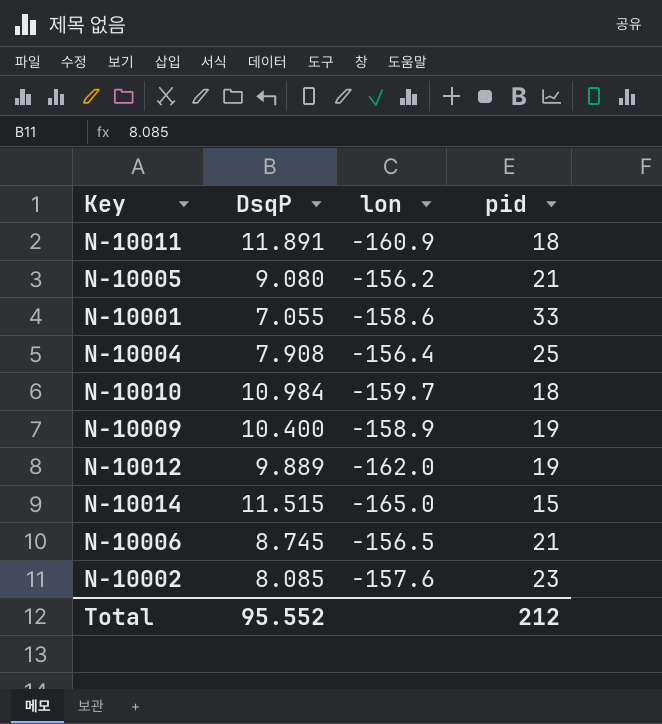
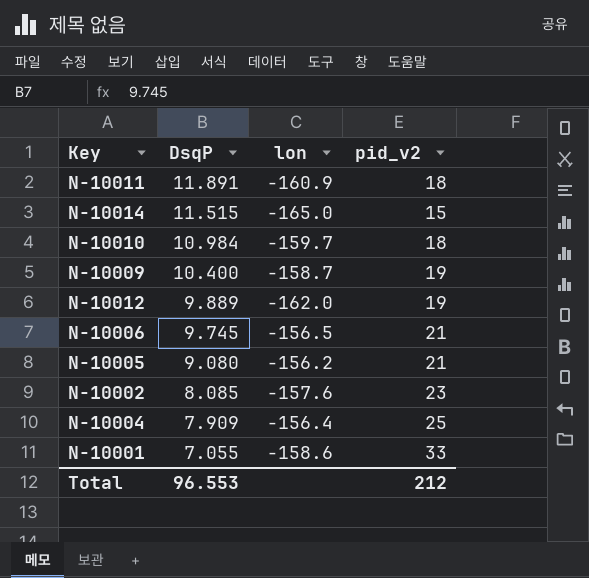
row order: none -> DsqP descending
column name: pid -> pid_v2
N-10009 | lon: -158.9 -> -158.7
N-10006 | DsqP: 8.745 -> 9.745
N-10004 | DsqP: 7.908 -> 7.909
Total | DsqP: 95.552 -> 96.553

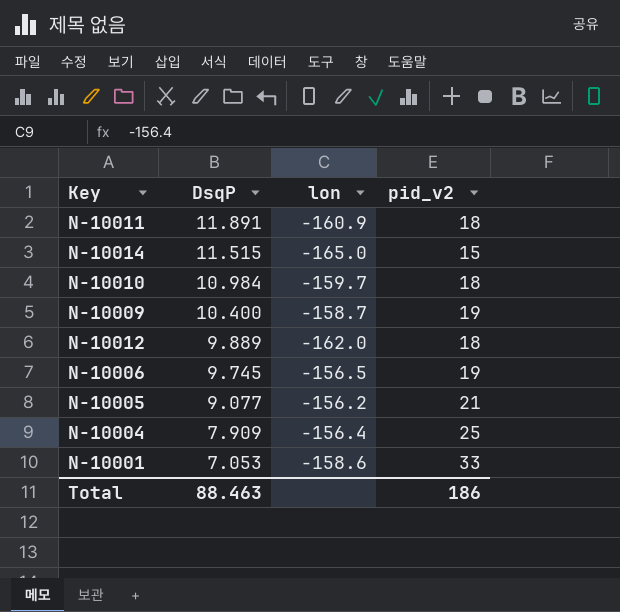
row N-10002: 8.085 | -157.6 | 23 -> none
N-10012 | pid_v2: 19 -> 18
N-10006 | pid_v2: 21 -> 19
N-10005 | DsqP: 9.080 -> 9.077
N-10001 | DsqP: 7.055 -> 7.053
Total | DsqP: 96.553 -> 88.463
Total | pid_v2: 212 -> 186

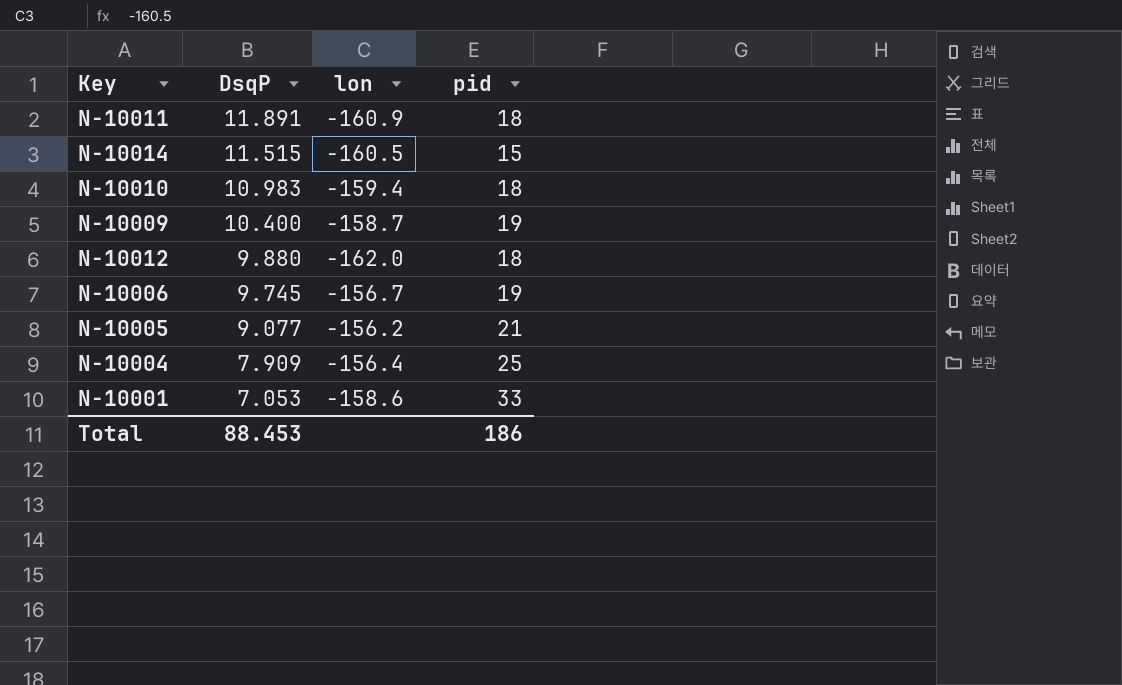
column name: pid_v2 -> pid
N-10014 | lon: -165.0 -> -160.5
N-10010 | DsqP: 10.984 -> 10.983
N-10010 | lon: -159.7 -> -159.4
N-10012 | DsqP: 9.889 -> 9.880
N-10006 | lon: -156.5 -> -156.7
Total | DsqP: 88.463 -> 88.453

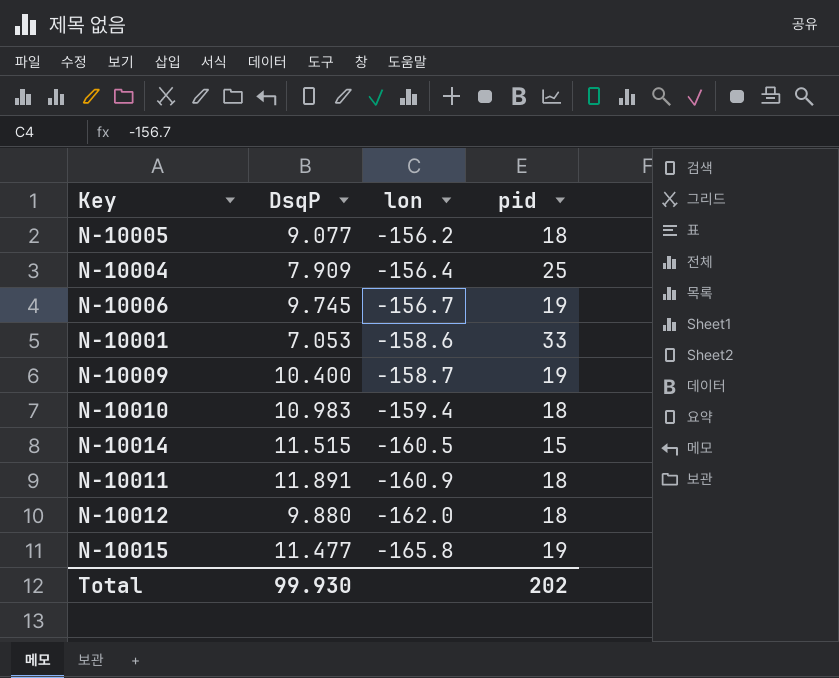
row order: DsqP descending -> lon descending
N-10005 | pid: 21 -> 18
row N-10015: none -> 11.477 | -165.8 | 19
Total | DsqP: 88.453 -> 99.930
Total | pid: 186 -> 202

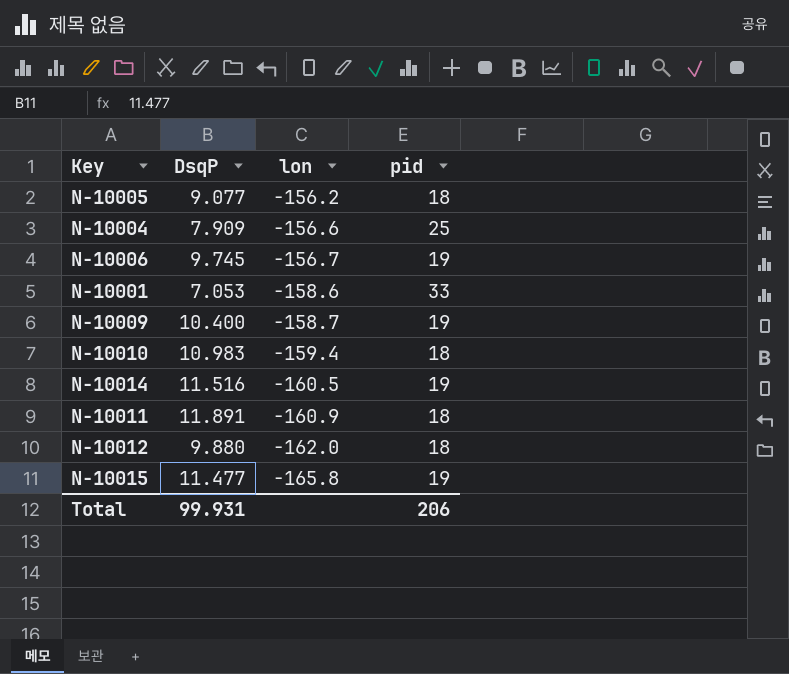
N-10004 | lon: -156.4 -> -156.6
N-10014 | DsqP: 11.515 -> 11.516
N-10014 | pid: 15 -> 19
Total | DsqP: 99.930 -> 99.931
Total | pid: 202 -> 206

